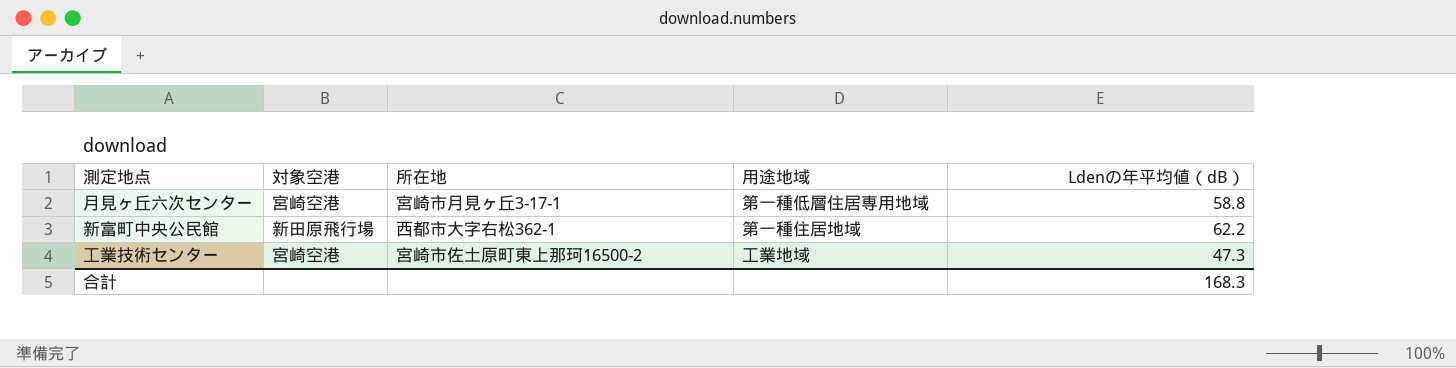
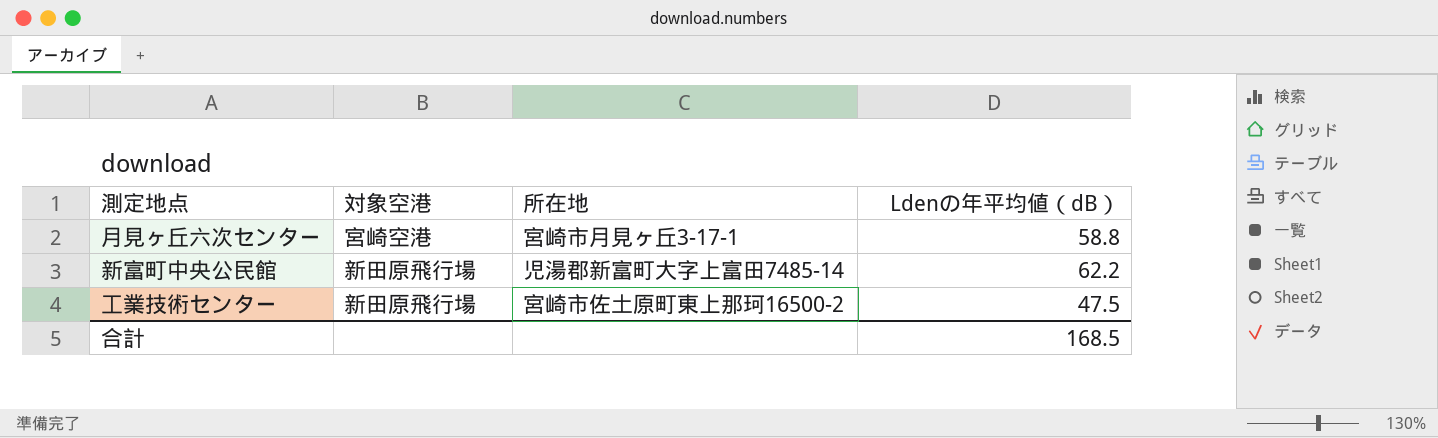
column 用途地域 | position: 4 -> none
新富町中央公民館 | 所在地: 西都市大字右松362-1 -> 児湯郡新富町大字上富田7485-14
工業技術センター | 対象空港: 宮崎空港 -> 新田原飛行場
工業技術センター | Ldenの年平均値（dB）: 47.3 -> 47.5
合計 | Ldenの年平均値（dB）: 168.3 -> 168.5

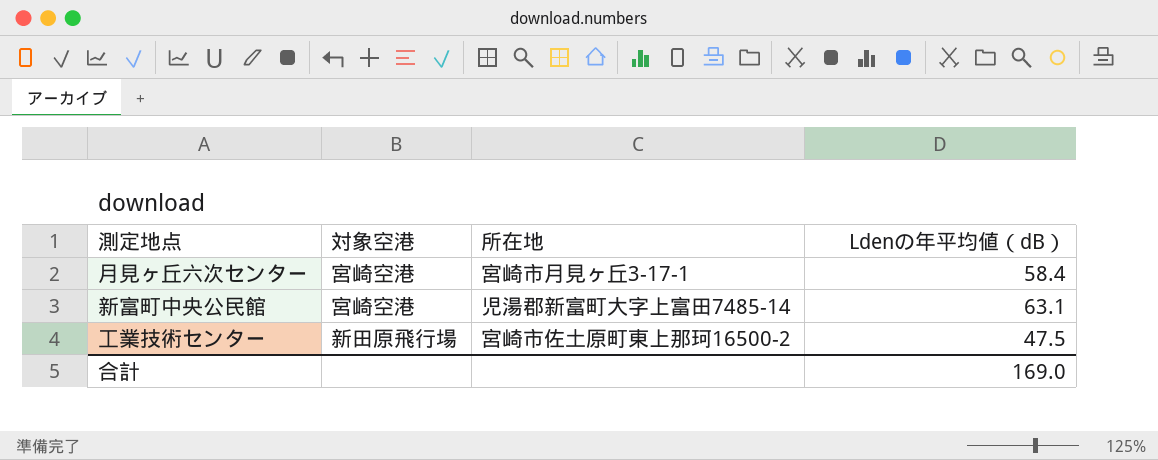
月見ヶ丘六次センター | Ldenの年平均値（dB）: 58.8 -> 58.4
新富町中央公民館 | 対象空港: 新田原飛行場 -> 宮崎空港
新富町中央公民館 | Ldenの年平均値（dB）: 62.2 -> 63.1
合計 | Ldenの年平均値（dB）: 168.5 -> 169.0

